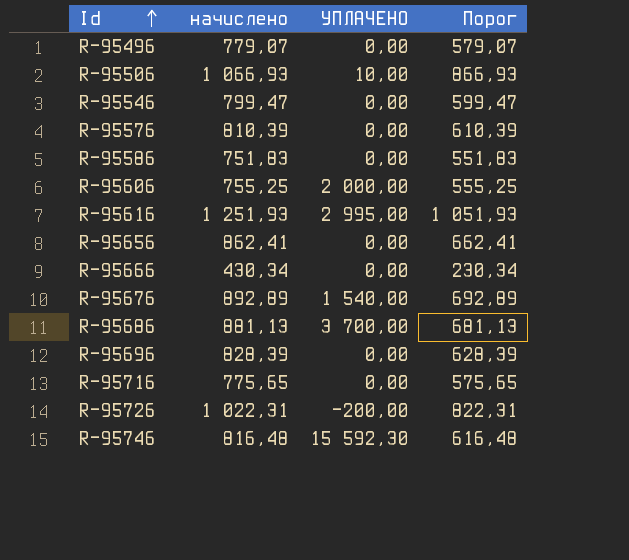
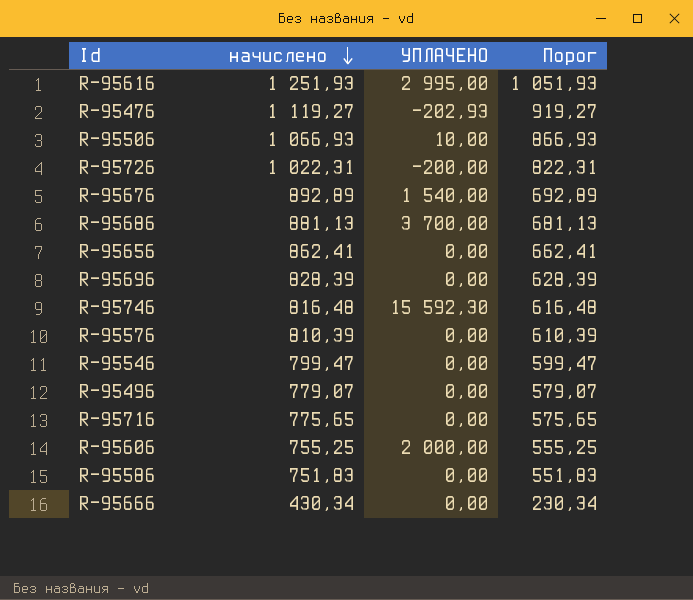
row order: Id ascending -> начислено descending
row R-95476: none -> 1 119,27 | -202,93 | 919,27

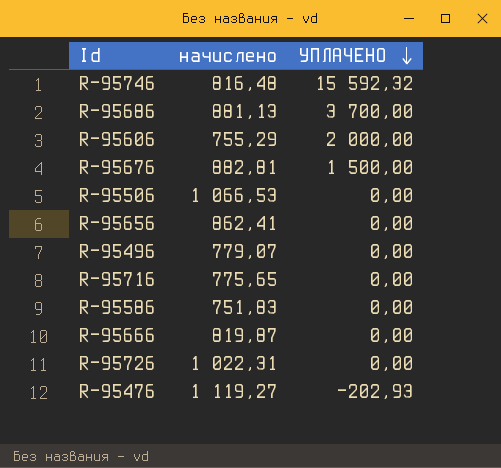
row order: начислено descending -> УПЛАЧЕНО descending
column Порог | formula: [начислено] - 200 -> none
row R-95616: 1 251,93 | 2 995,00 | 1 051,93 -> none
row R-95696: 828,39 | 0,00 | 628,39 -> none
row R-95576: 810,39 | 0,00 | 610,39 -> none
row R-95546: 799,47 | 0,00 | 599,47 -> none
R-95746 | УПЛАЧЕНО: 15 592,30 -> 15 592,32
R-95606 | начислено: 755,25 -> 755,29
R-95676 | начислено: 892,89 -> 882,81
R-95676 | УПЛАЧЕНО: 1 540,00 -> 1 500,00
R-95506 | начислено: 1 066,93 -> 1 066,53
R-95506 | УПЛАЧЕНО: 10,00 -> 0,00
R-95666 | начислено: 430,34 -> 819,87
R-95726 | УПЛАЧЕНО: -200,00 -> 0,00

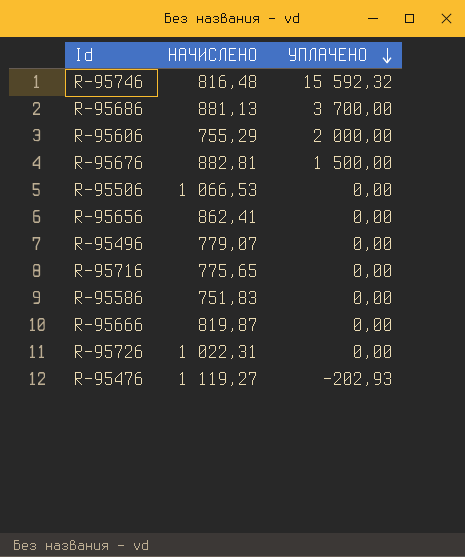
column name: начислено -> НАЧИСЛЕНО

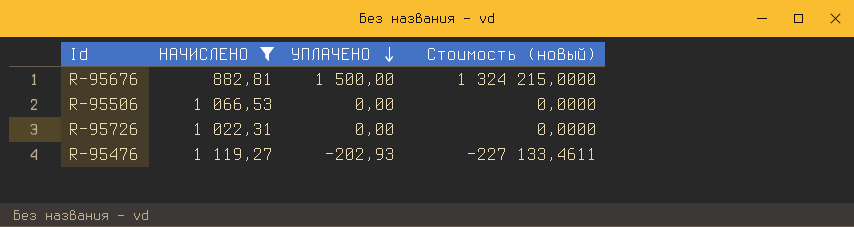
filter: none -> НАЧИСЛЕНО >= 882,81
column Стоимость (новый) | formula: none -> [НАЧИСЛЕНО] * [УПЛАЧЕНО]

